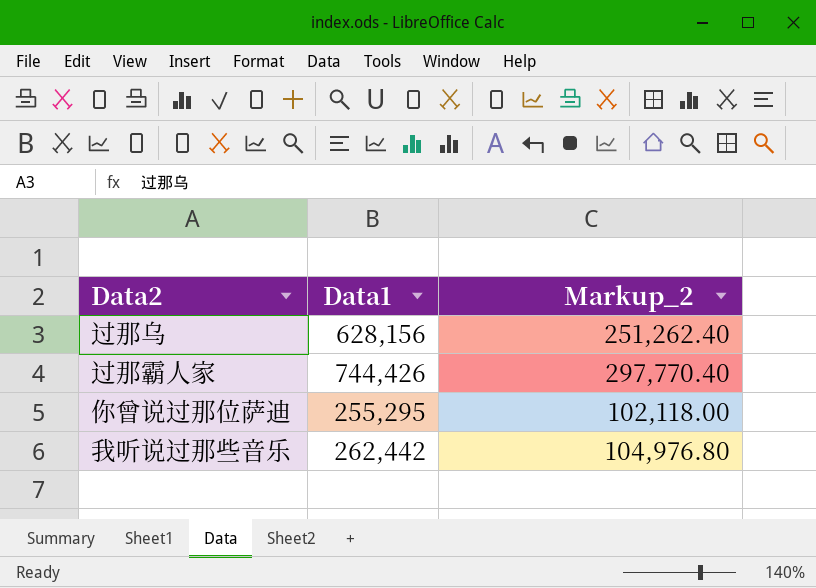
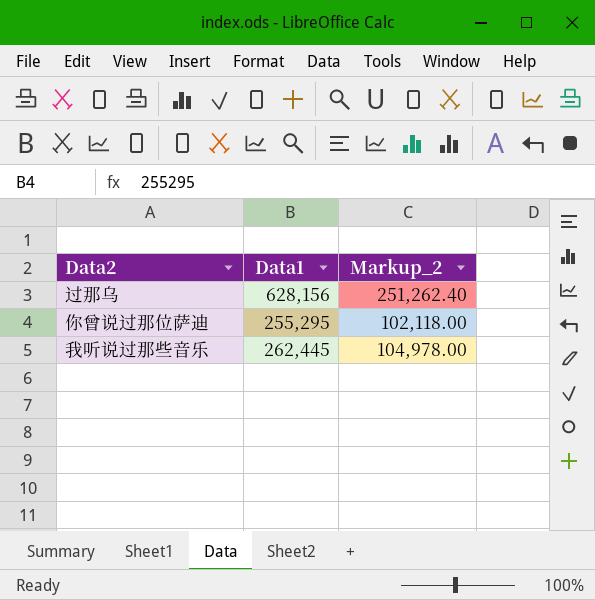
row 过那霸人家: 744,426 | 297,770.40 -> none
我听说过那些音乐 | Data1: 262,442 -> 262,445
我听说过那些音乐 | Markup_2: 104,976.80 -> 104,978.00

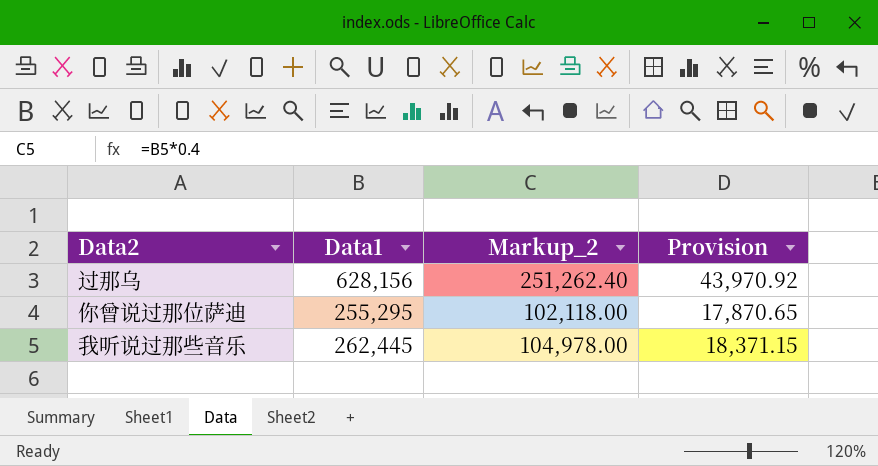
column Provision | formula: none -> [Data1] * 0.07

